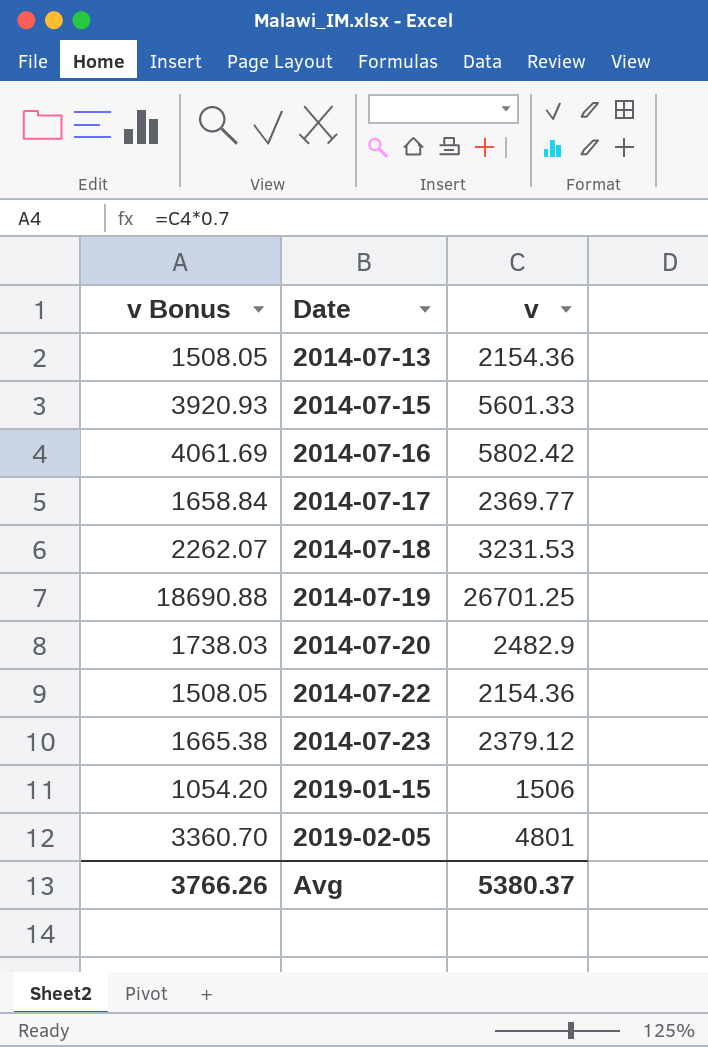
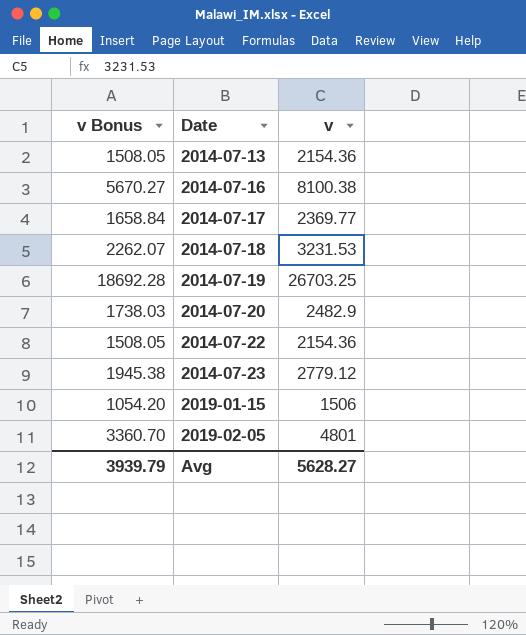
row 2014-07-15: 3920.93 | 5601.33 -> none
2014-07-16 | v Bonus: 4061.69 -> 5670.27
2014-07-16 | v: 5802.42 -> 8100.38
2014-07-19 | v Bonus: 18690.88 -> 18692.28
2014-07-19 | v: 26701.25 -> 26703.25
2014-07-23 | v Bonus: 1665.38 -> 1945.38
2014-07-23 | v: 2379.12 -> 2779.12
Avg | v Bonus: 3766.26 -> 3939.79
Avg | v: 5380.37 -> 5628.27

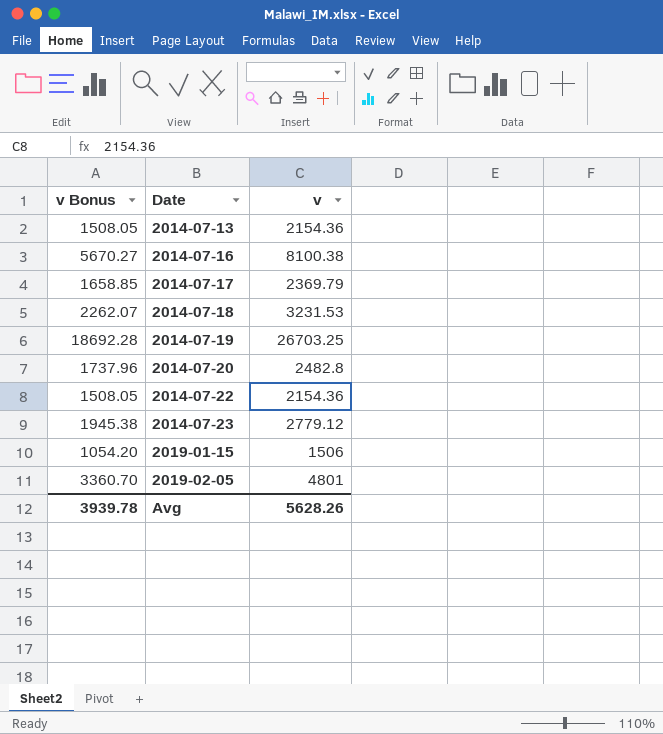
2014-07-17 | v Bonus: 1658.84 -> 1658.85
2014-07-17 | v: 2369.77 -> 2369.79
2014-07-20 | v Bonus: 1738.03 -> 1737.96
2014-07-20 | v: 2482.9 -> 2482.8
Avg | v Bonus: 3939.79 -> 3939.78
Avg | v: 5628.27 -> 5628.26

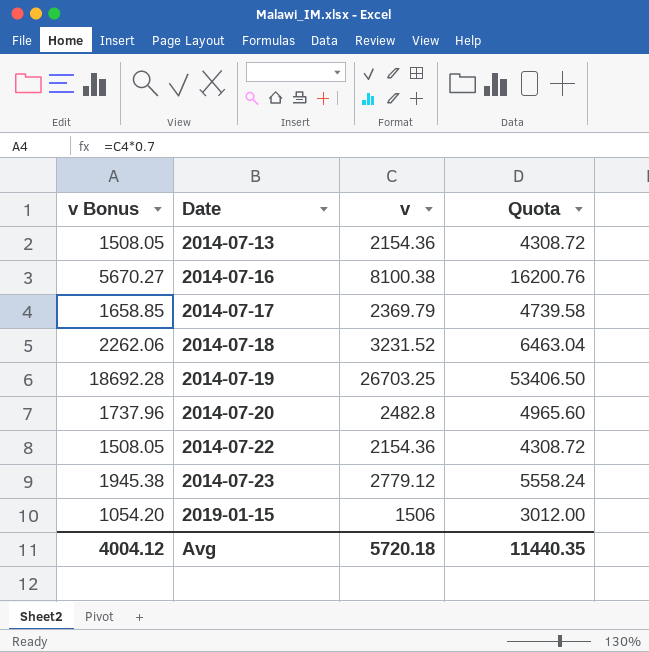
column Quota | formula: none -> [v] * 2
row 2019-02-05: 3360.70 | 4801 -> none
2014-07-18 | v Bonus: 2262.07 -> 2262.06
2014-07-18 | v: 3231.53 -> 3231.52
Avg | v Bonus: 3939.78 -> 4004.12
Avg | v: 5628.26 -> 5720.18

